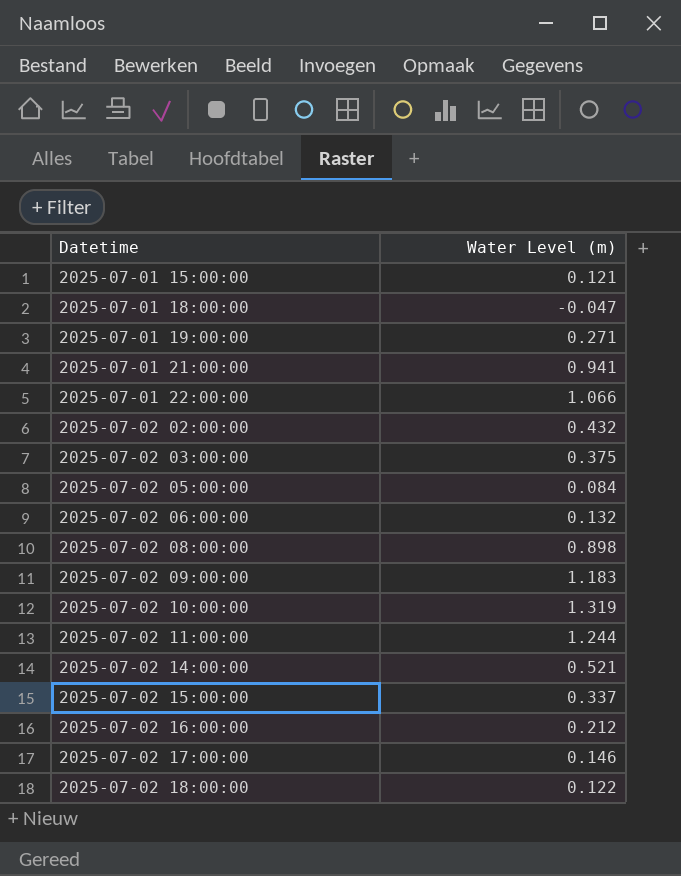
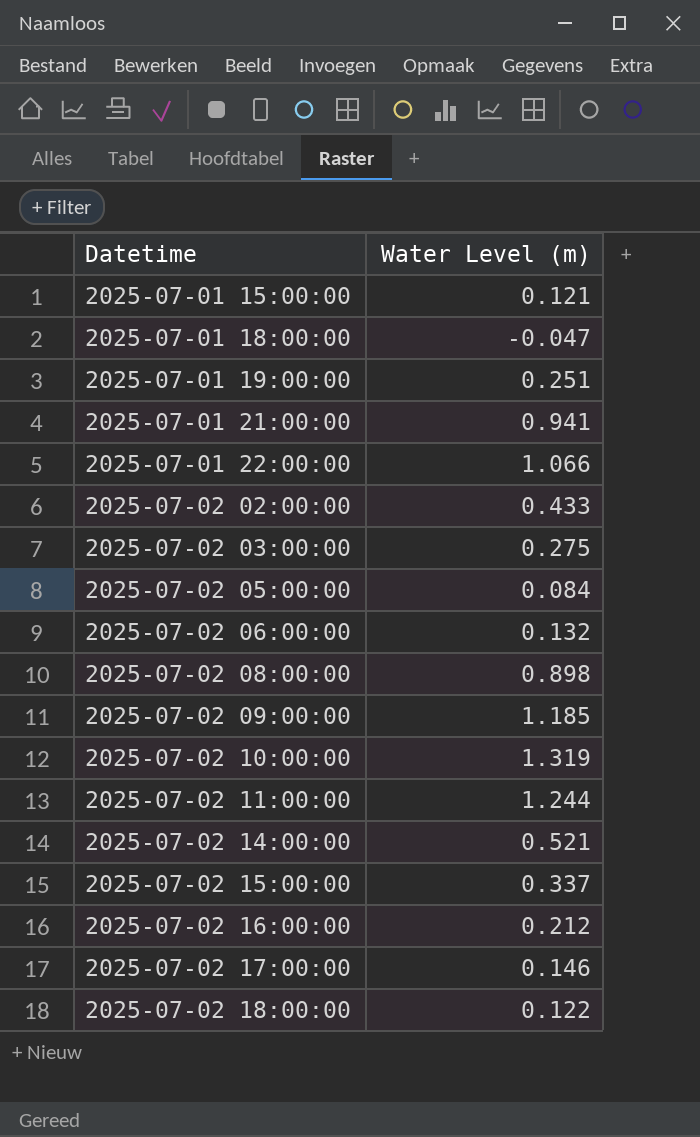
2025-07-01 19:00:00 | Water Level (m): 0.271 -> 0.251
2025-07-02 02:00:00 | Water Level (m): 0.432 -> 0.433
2025-07-02 03:00:00 | Water Level (m): 0.375 -> 0.275
2025-07-02 09:00:00 | Water Level (m): 1.183 -> 1.185

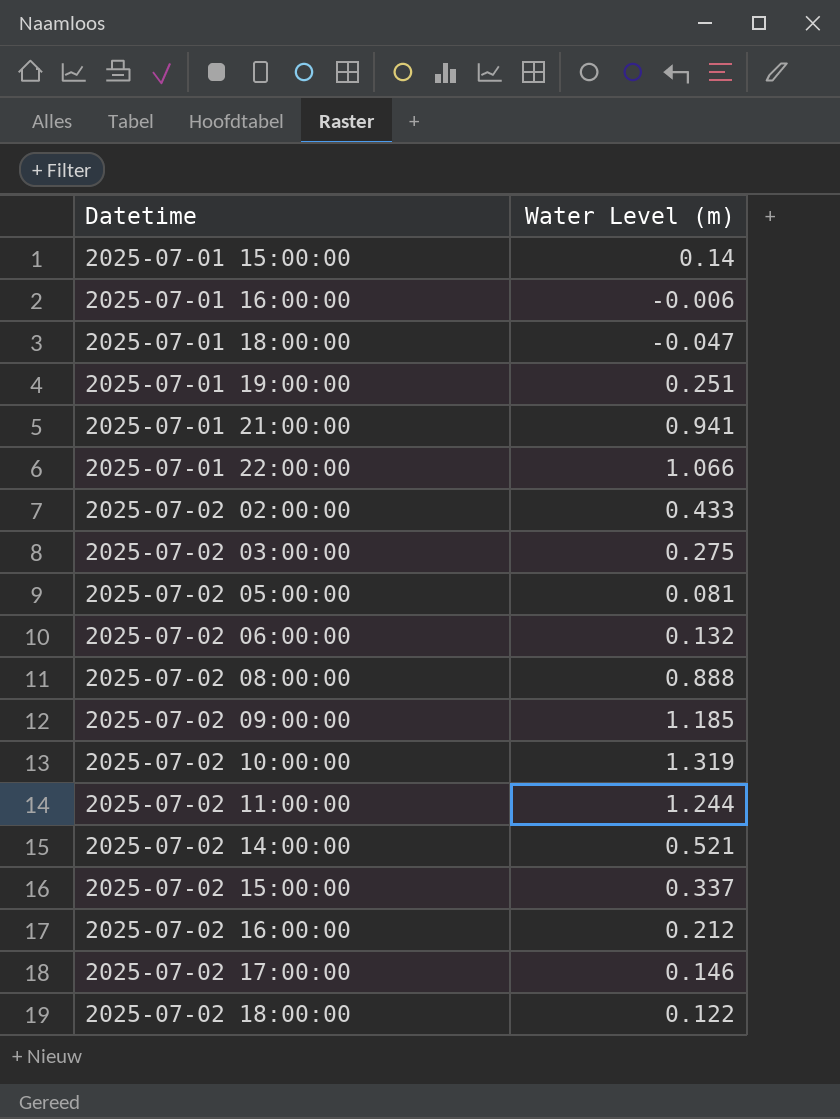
2025-07-01 15:00:00 | Water Level (m): 0.121 -> 0.14
row 2025-07-01 16:00:00: none -> -0.006
2025-07-02 05:00:00 | Water Level (m): 0.084 -> 0.081
2025-07-02 08:00:00 | Water Level (m): 0.898 -> 0.888

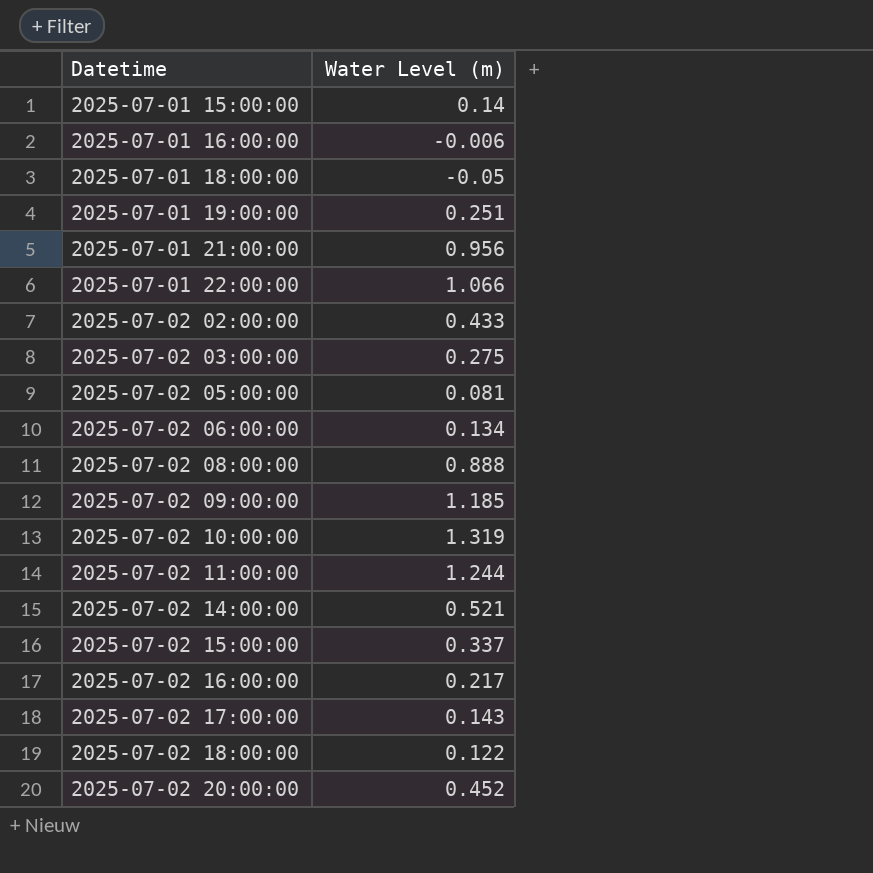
2025-07-01 18:00:00 | Water Level (m): -0.047 -> -0.05
2025-07-01 21:00:00 | Water Level (m): 0.941 -> 0.956
2025-07-02 06:00:00 | Water Level (m): 0.132 -> 0.134
2025-07-02 16:00:00 | Water Level (m): 0.212 -> 0.217
2025-07-02 17:00:00 | Water Level (m): 0.146 -> 0.143
row 2025-07-02 20:00:00: none -> 0.452

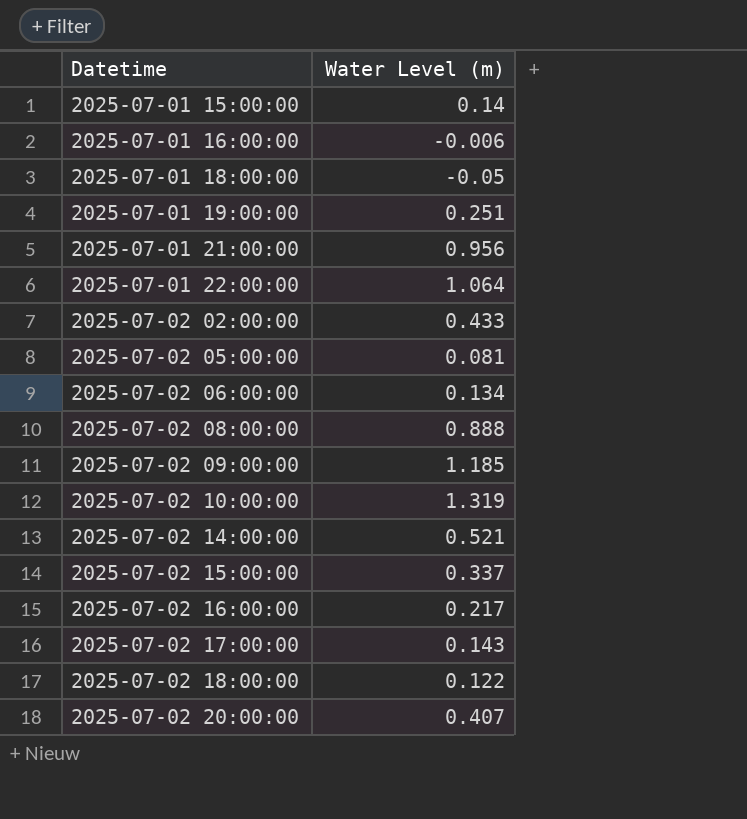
row 2025-07-02 03:00:00: 0.275 -> none
row 2025-07-02 11:00:00: 1.244 -> none
2025-07-01 22:00:00 | Water Level (m): 1.066 -> 1.064
2025-07-02 20:00:00 | Water Level (m): 0.452 -> 0.407

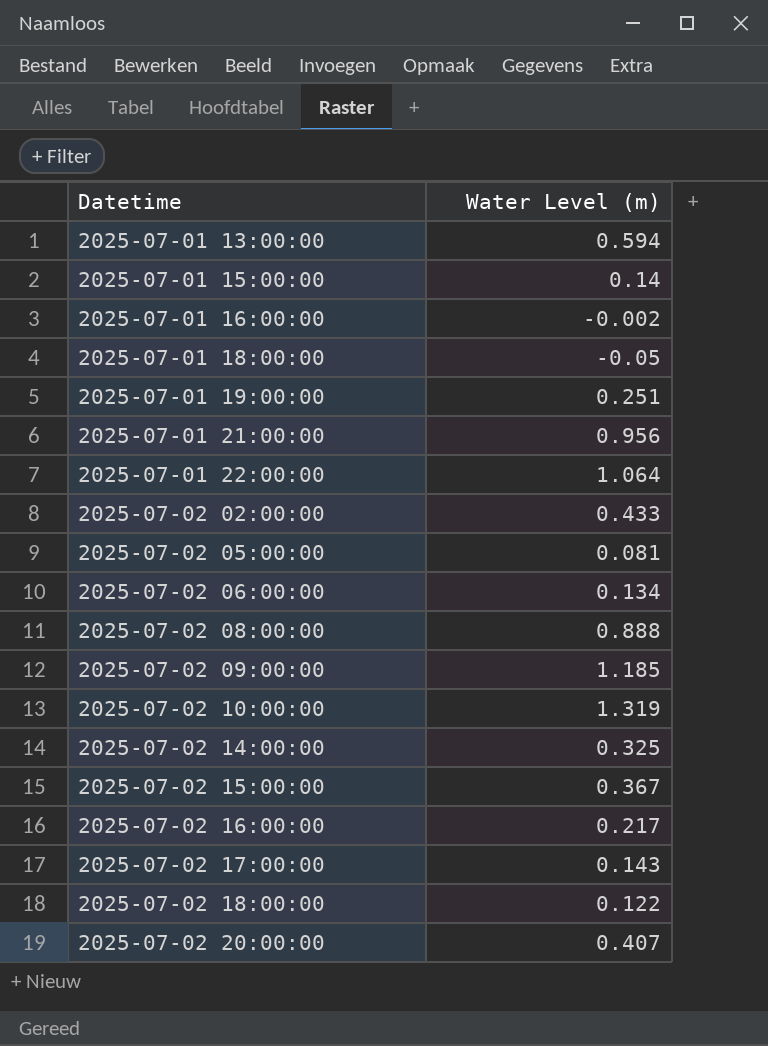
row 2025-07-01 13:00:00: none -> 0.594
2025-07-01 16:00:00 | Water Level (m): -0.006 -> -0.002
2025-07-02 14:00:00 | Water Level (m): 0.521 -> 0.325
2025-07-02 15:00:00 | Water Level (m): 0.337 -> 0.367

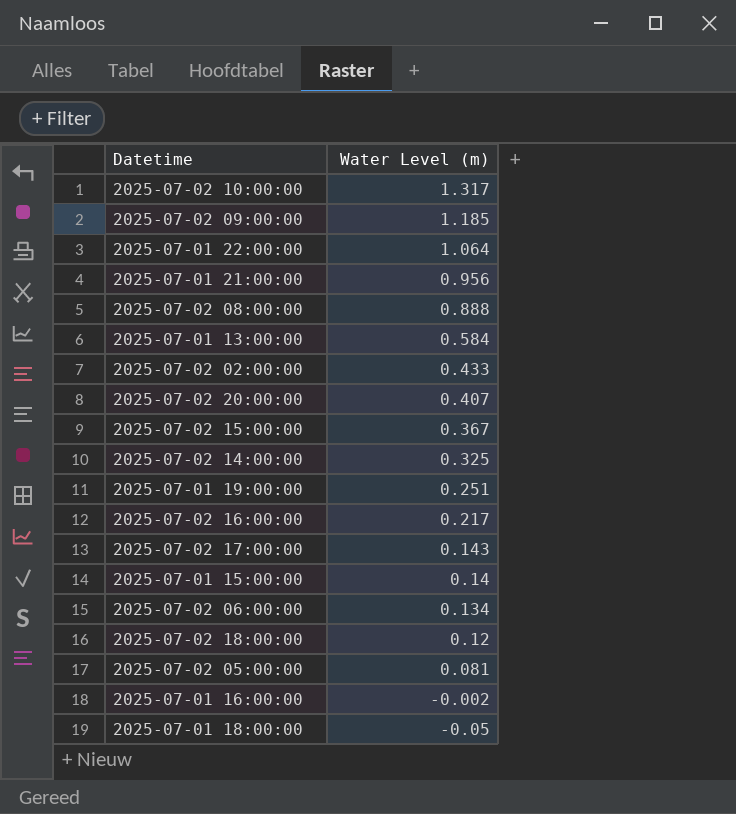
row order: Datetime ascending -> Water Level (m) descending
2025-07-02 10:00:00 | Water Level (m): 1.319 -> 1.317
2025-07-01 13:00:00 | Water Level (m): 0.594 -> 0.584
2025-07-02 18:00:00 | Water Level (m): 0.122 -> 0.12

